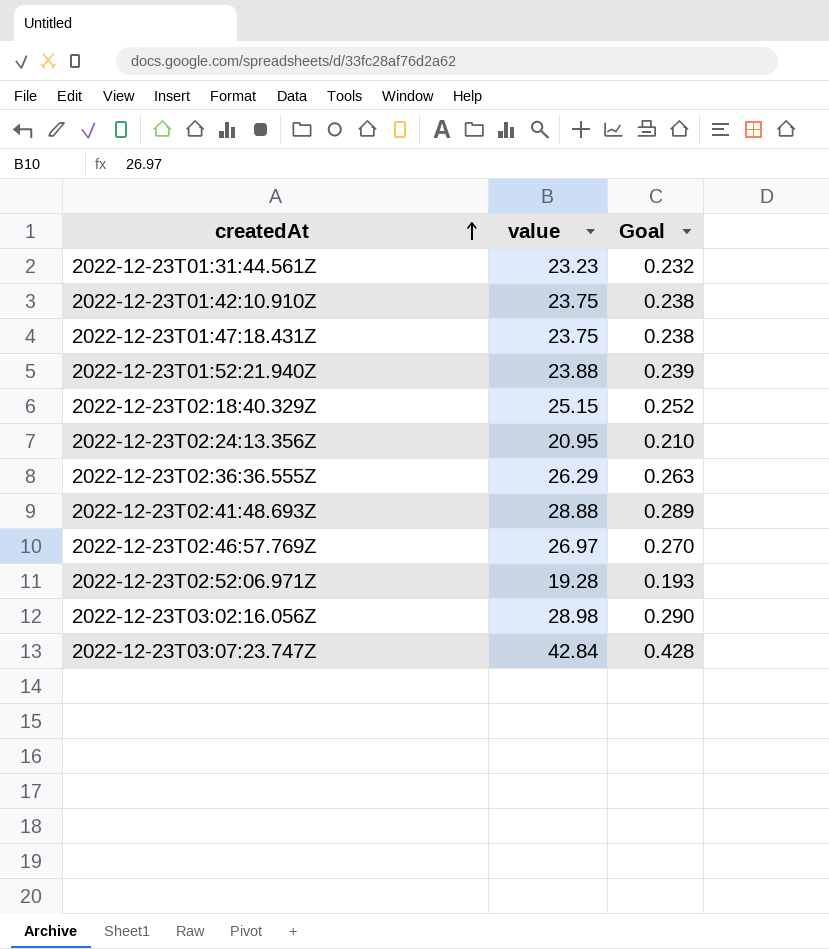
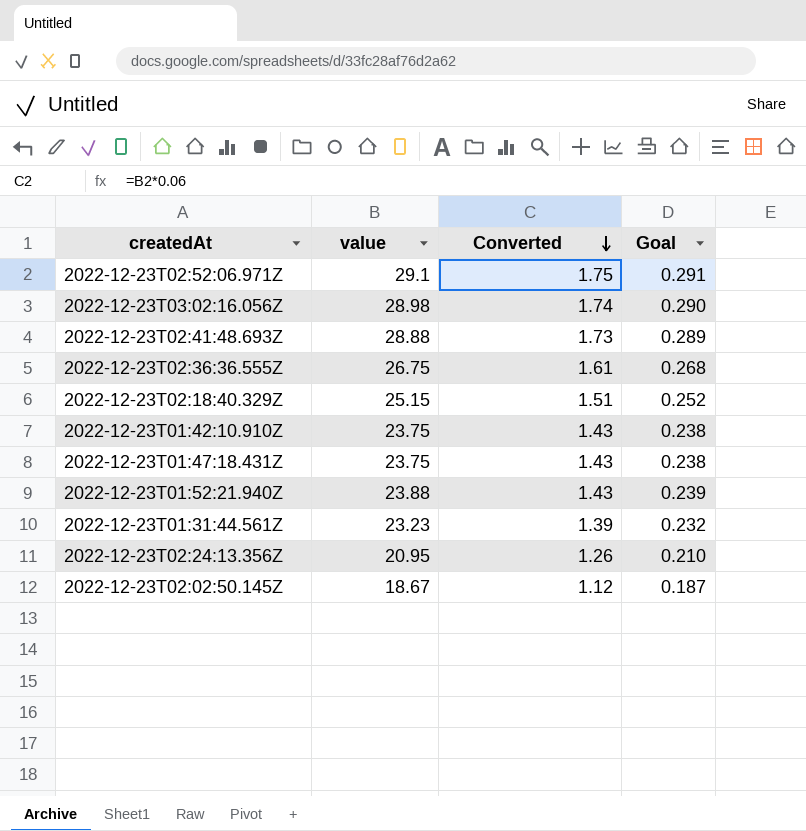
row order: createdAt ascending -> Converted descending
column Converted | formula: none -> [value] * 0.06
row 2022-12-23T02:46:57.769Z: 26.97 | 0.270 -> none
row 2022-12-23T03:07:23.747Z: 42.84 | 0.428 -> none
2022-12-23T02:52:06.971Z | value: 19.28 -> 29.1
2022-12-23T02:52:06.971Z | Goal: 0.193 -> 0.291
2022-12-23T02:36:36.555Z | value: 26.29 -> 26.75
2022-12-23T02:36:36.555Z | Goal: 0.263 -> 0.268
row 2022-12-23T02:02:50.145Z: none -> 18.67 | 1.12 | 0.187

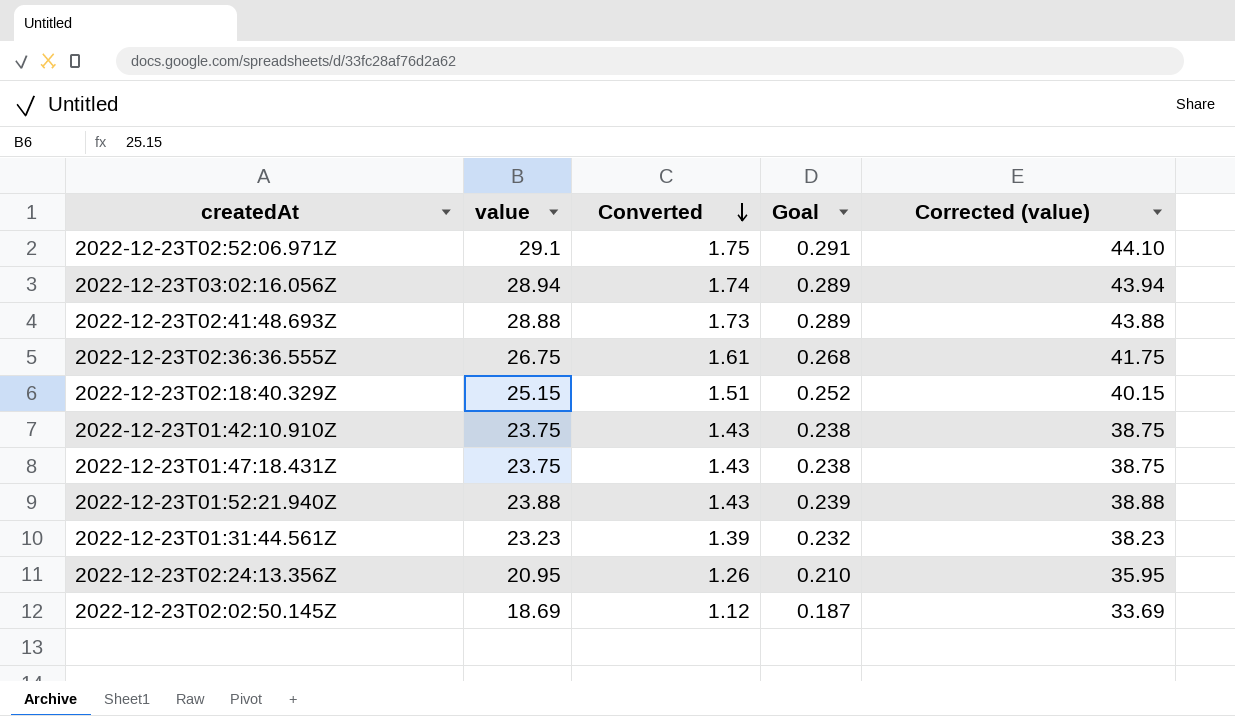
column Corrected (value) | formula: none -> [value] + 15
2022-12-23T03:02:16.056Z | value: 28.98 -> 28.94
2022-12-23T03:02:16.056Z | Goal: 0.290 -> 0.289
2022-12-23T02:02:50.145Z | value: 18.67 -> 18.69

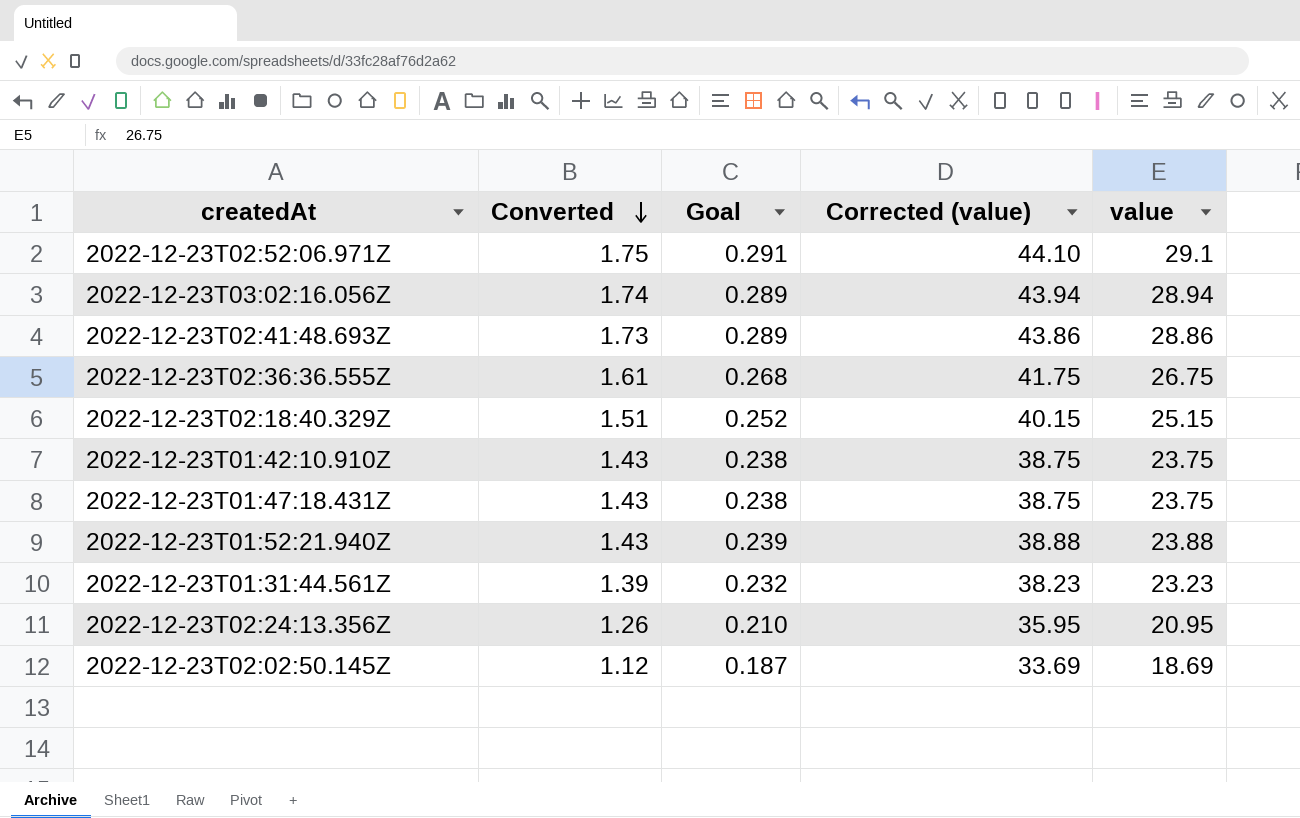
column value | position: 2 -> 5
2022-12-23T02:41:48.693Z | Corrected (value): 43.88 -> 43.86
2022-12-23T02:41:48.693Z | value: 28.88 -> 28.86

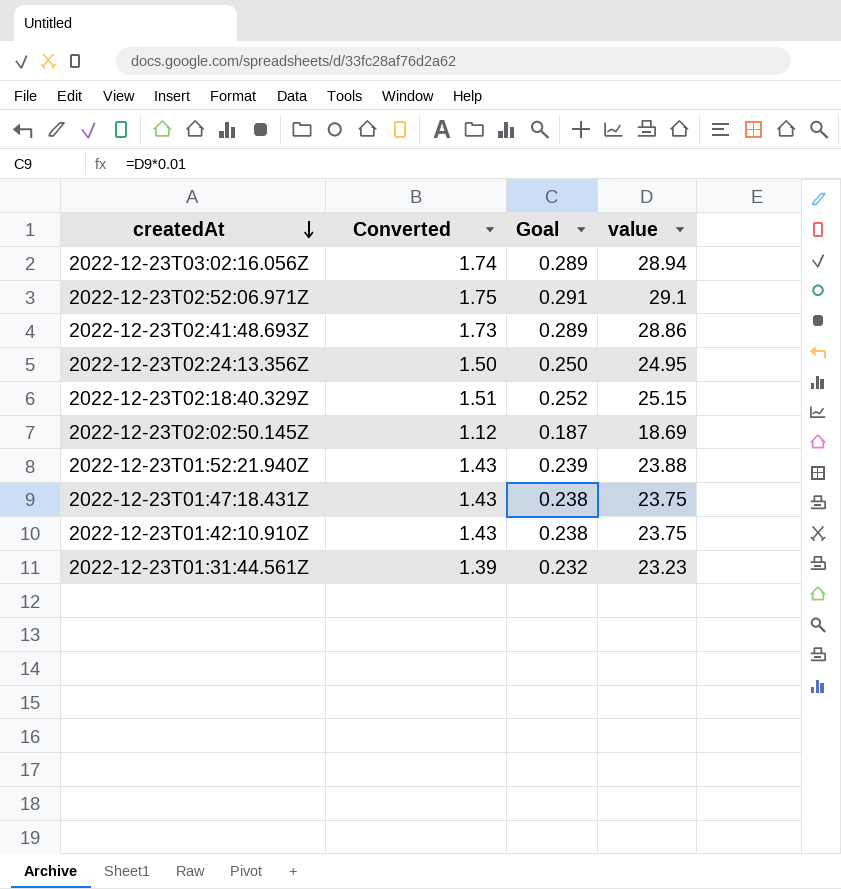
row order: Converted descending -> createdAt descending
column Corrected (value) | formula: [value] + 15 -> none
row 2022-12-23T02:36:36.555Z: 1.61 | 0.268 | 41.75 | 26.75 -> none
2022-12-23T02:24:13.356Z | Converted: 1.26 -> 1.50
2022-12-23T02:24:13.356Z | Goal: 0.210 -> 0.250
2022-12-23T02:24:13.356Z | value: 20.95 -> 24.95

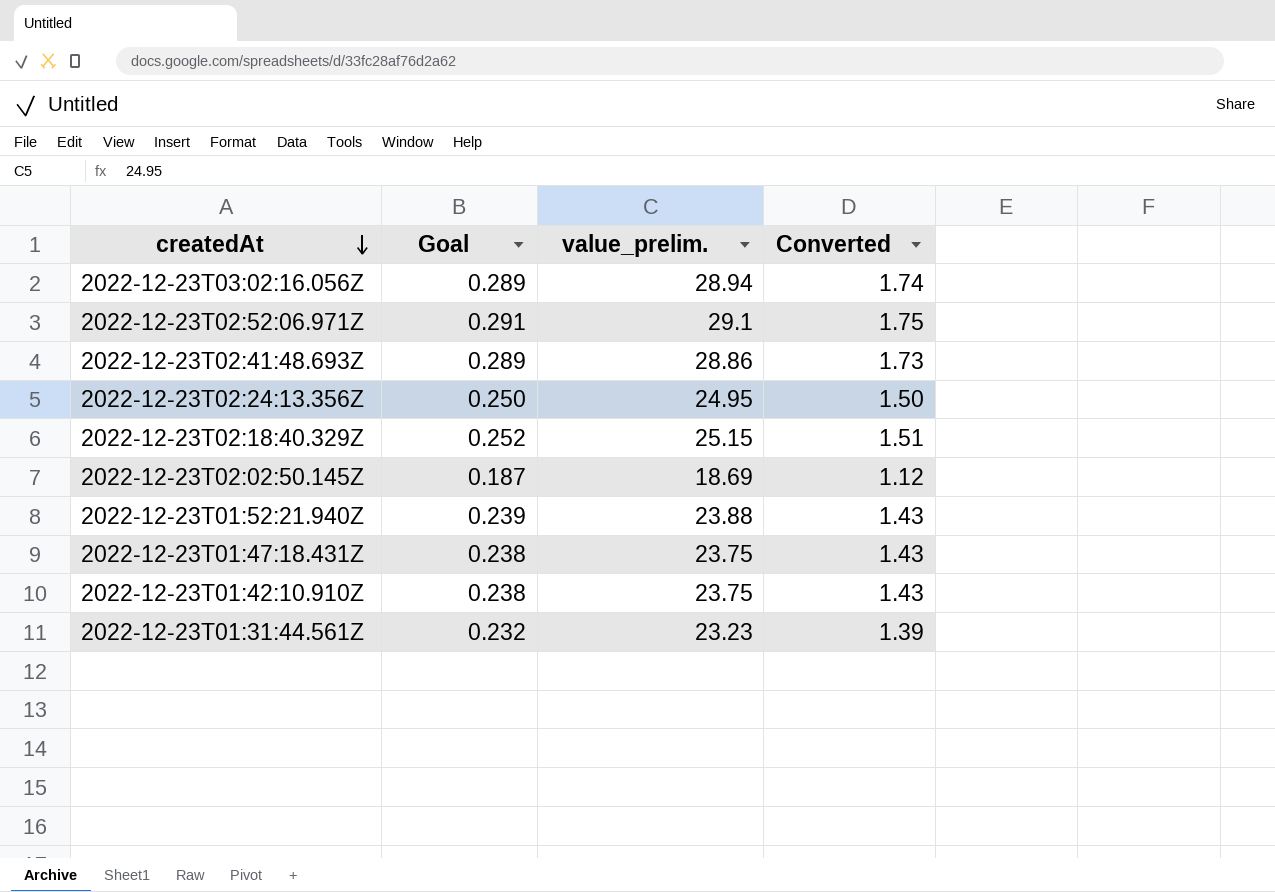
column name: value -> value_prelim.
column Converted | position: 2 -> 4

